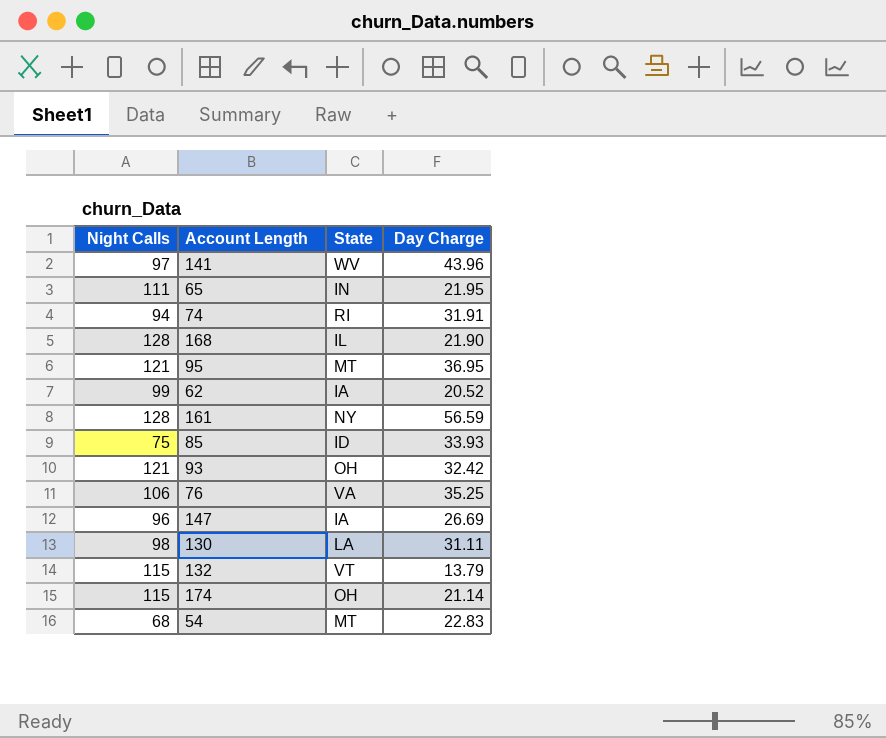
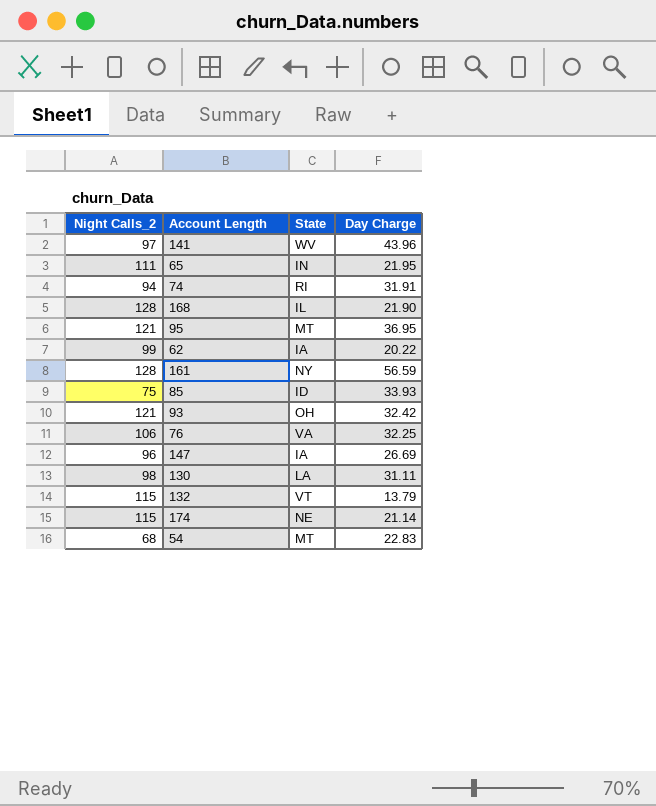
column name: Night Calls -> Night Calls_2
62 | Day Charge: 20.52 -> 20.22
76 | Day Charge: 35.25 -> 32.25
174 | State: OH -> NE

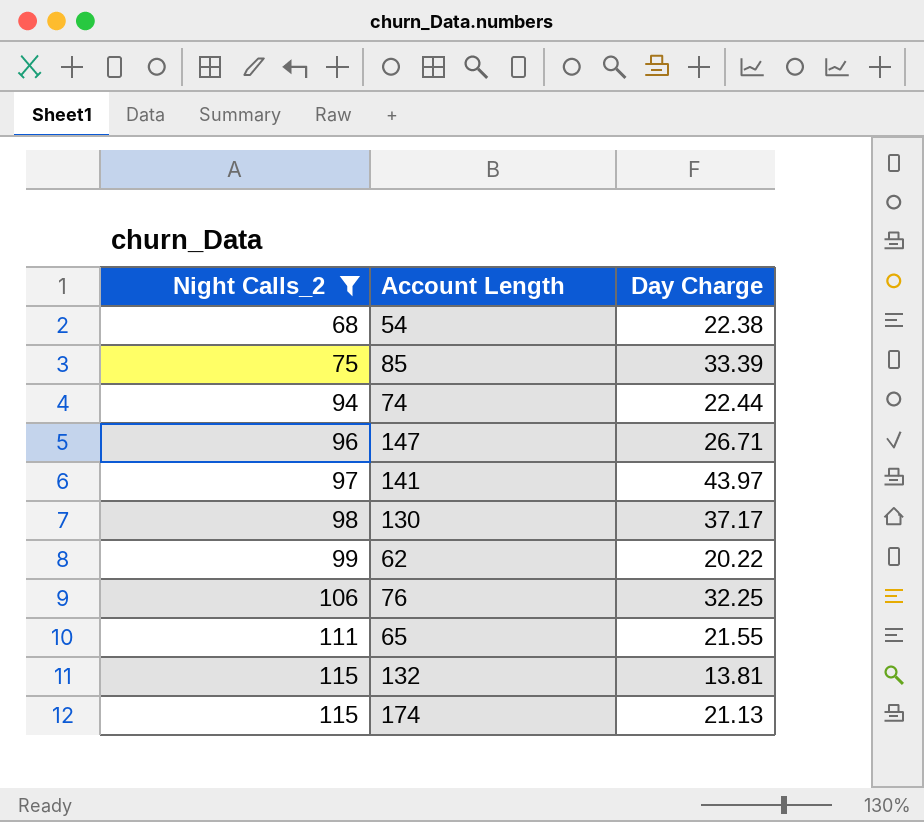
filter: none -> Night Calls_2 <= 115
row order: none -> Night Calls_2 ascending
column State | position: 3 -> none
54 | Day Charge: 22.83 -> 22.38
85 | Day Charge: 33.93 -> 33.39
74 | Day Charge: 31.91 -> 22.44
147 | Day Charge: 26.69 -> 26.71
141 | Day Charge: 43.96 -> 43.97
130 | Day Charge: 31.11 -> 37.17
65 | Day Charge: 21.95 -> 21.55
132 | Day Charge: 13.79 -> 13.81
174 | Day Charge: 21.14 -> 21.13

